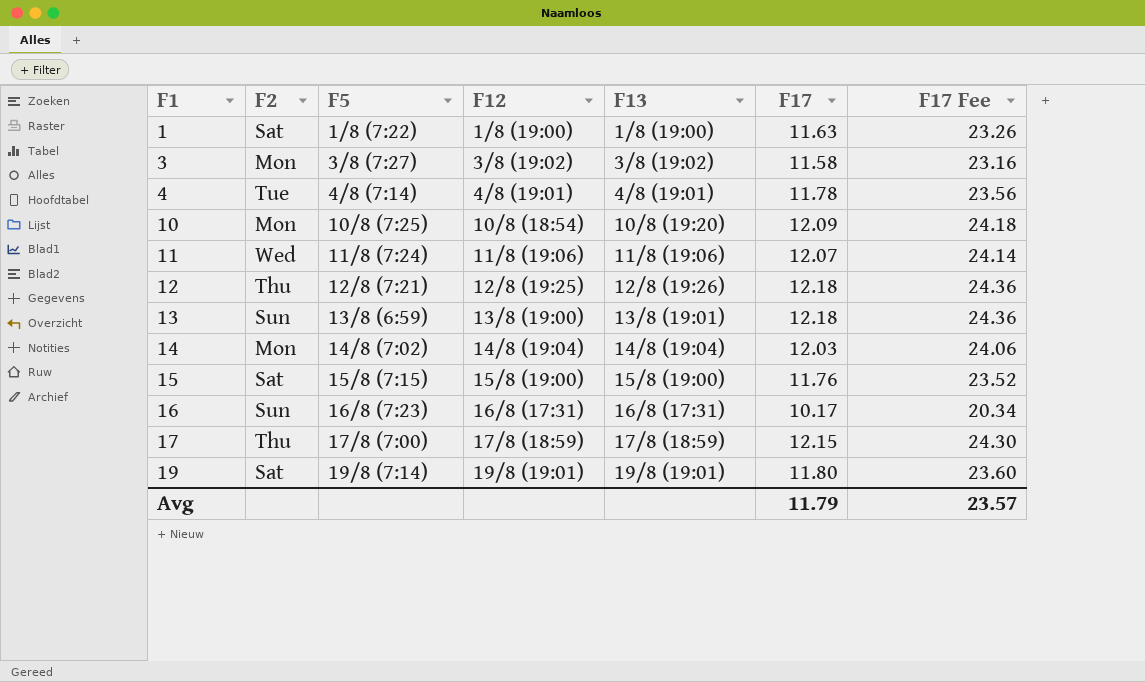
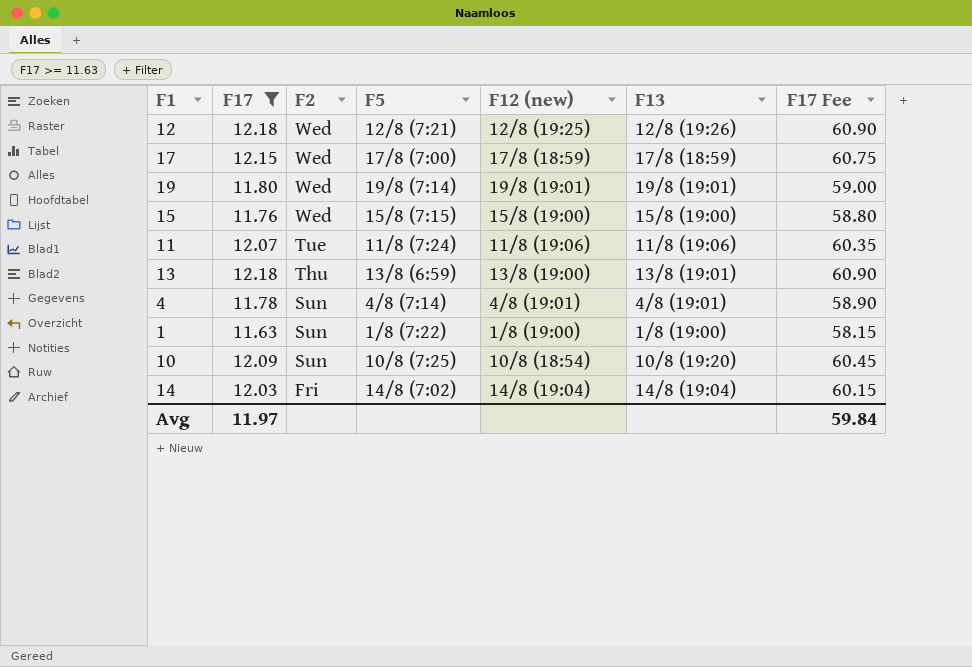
filter: none -> F17 >= 11.63
row order: F1 ascending -> F2 descending
column F17 | position: 6 -> 2
column name: F12 -> F12 (new)
column F17 Fee | formula: [F17] * 2 -> [F17] * 5
12 | F2: Thu -> Wed
17 | F2: Thu -> Wed
19 | F2: Sat -> Wed
15 | F2: Sat -> Wed
11 | F2: Wed -> Tue
13 | F2: Sun -> Thu
4 | F2: Tue -> Sun
1 | F2: Sat -> Sun
10 | F2: Mon -> Sun
14 | F2: Mon -> Fri
Avg | F17: 11.79 -> 11.97
Avg | F17 Fee: 23.57 -> 59.84

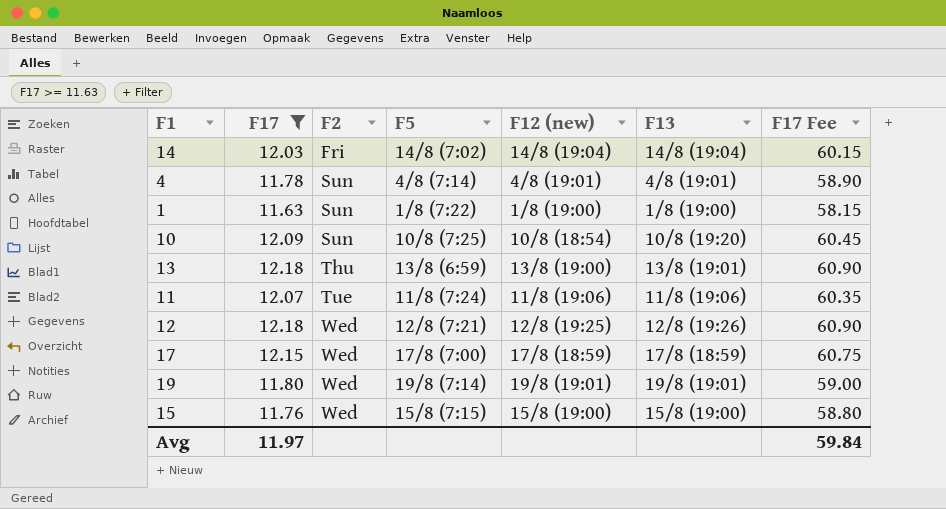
row order: F2 descending -> F2 ascending

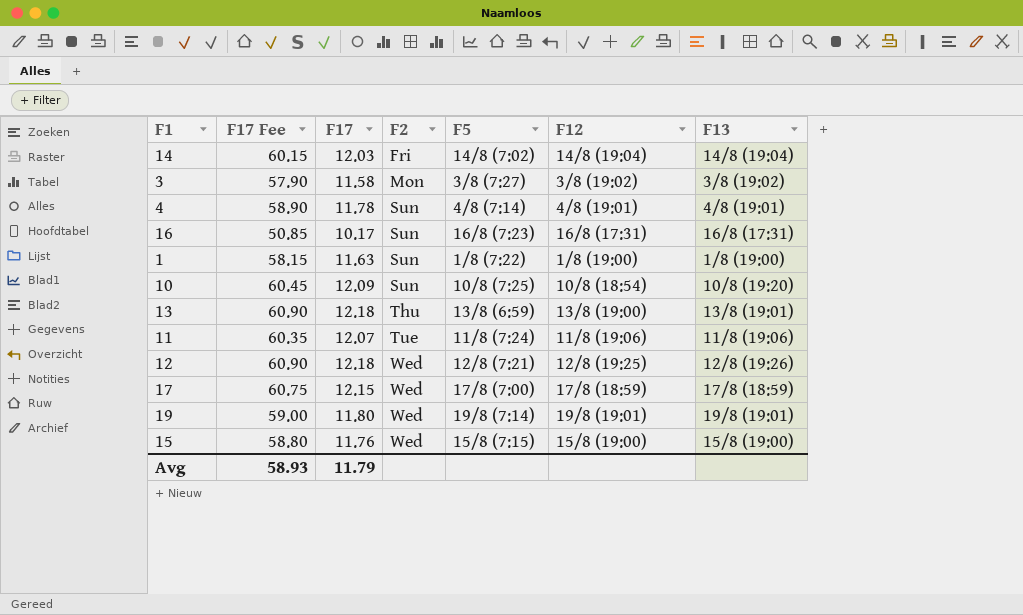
filter: F17 >= 11.63 -> none
column F17 Fee | position: 7 -> 2
column name: F12 (new) -> F12
Avg | F17 Fee: 59.84 -> 58.93
Avg | F17: 11.97 -> 11.79

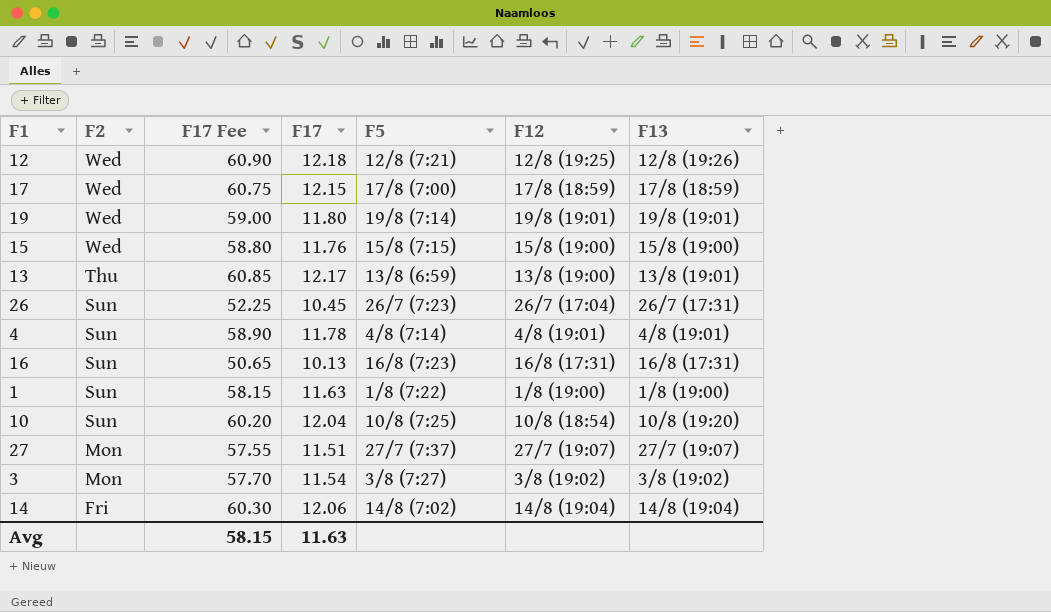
row order: F2 ascending -> F2 descending
column F2 | position: 4 -> 2
row 11: 60.35 | 12.07 | Tue | 11/8 (7:24) | 11/8 (19:06) | 11/8 (19:06) -> none
13 | F17 Fee: 60.90 -> 60.85
13 | F17: 12.18 -> 12.17
row 26: none -> Sun | 52.25 | 10.45 | 26/7 (7:23) | 26/7 (17:04) | 26/7 (17:31)
16 | F17 Fee: 50.85 -> 50.65
16 | F17: 10.17 -> 10.13
10 | F17 Fee: 60.45 -> 60.20
10 | F17: 12.09 -> 12.04
row 27: none -> Mon | 57.55 | 11.51 | 27/7 (7:37) | 27/7 (19:07) | 27/7 (19:07)
3 | F17 Fee: 57.90 -> 57.70
3 | F17: 11.58 -> 11.54
14 | F17 Fee: 60.15 -> 60.30
14 | F17: 12.03 -> 12.06
Avg | F17 Fee: 58.93 -> 58.15
Avg | F17: 11.79 -> 11.63

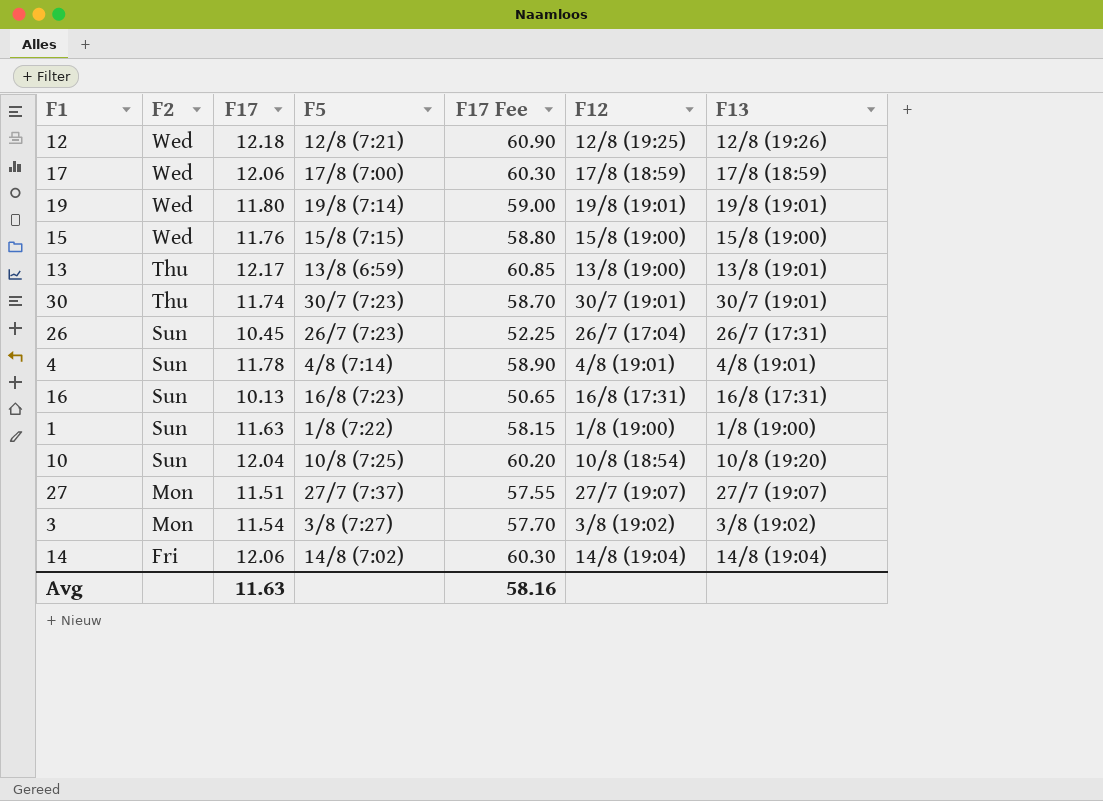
column F17 Fee | position: 3 -> 5
17 | F17: 12.15 -> 12.06
17 | F17 Fee: 60.75 -> 60.30
row 30: none -> Thu | 11.74 | 30/7 (7:23) | 58.70 | 30/7 (19:01) | 30/7 (19:01)
Avg | F17 Fee: 58.15 -> 58.16

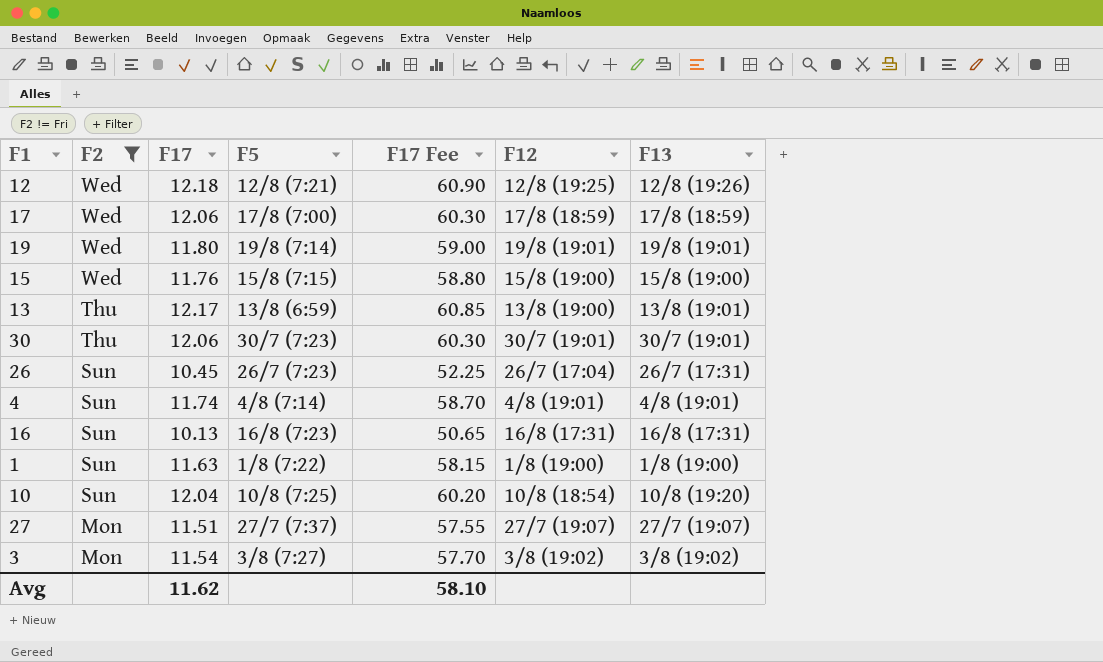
filter: none -> F2 != Fri
30 | F17: 11.74 -> 12.06
30 | F17 Fee: 58.70 -> 60.30
4 | F17: 11.78 -> 11.74
4 | F17 Fee: 58.90 -> 58.70
Avg | F17: 11.63 -> 11.62
Avg | F17 Fee: 58.16 -> 58.10

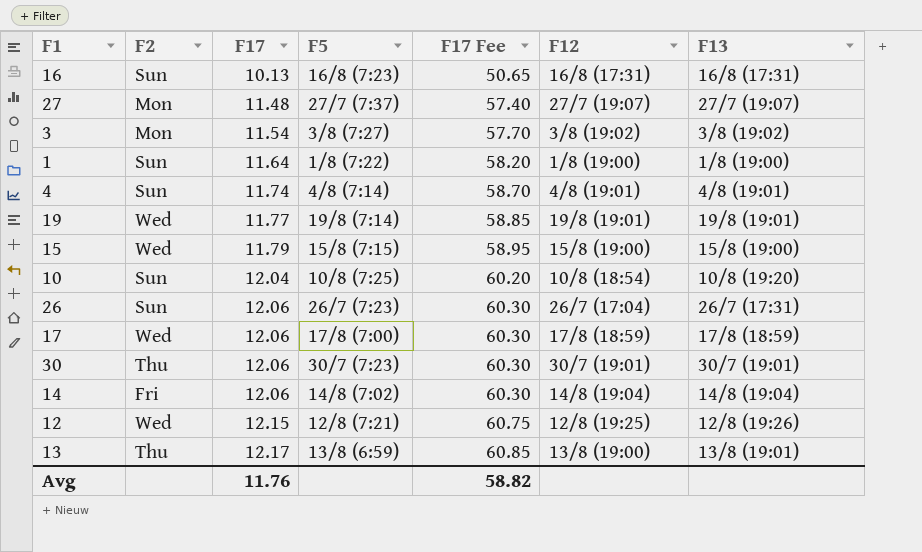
filter: F2 != Fri -> none
row order: F2 descending -> F17 ascending
27 | F17: 11.51 -> 11.48
27 | F17 Fee: 57.55 -> 57.40
1 | F17: 11.63 -> 11.64
1 | F17 Fee: 58.15 -> 58.20
19 | F17: 11.80 -> 11.77
19 | F17 Fee: 59.00 -> 58.85
15 | F17: 11.76 -> 11.79
15 | F17 Fee: 58.80 -> 58.95
26 | F17: 10.45 -> 12.06
26 | F17 Fee: 52.25 -> 60.30
12 | F17: 12.18 -> 12.15
12 | F17 Fee: 60.90 -> 60.75
Avg | F17: 11.62 -> 11.76
Avg | F17 Fee: 58.10 -> 58.82

